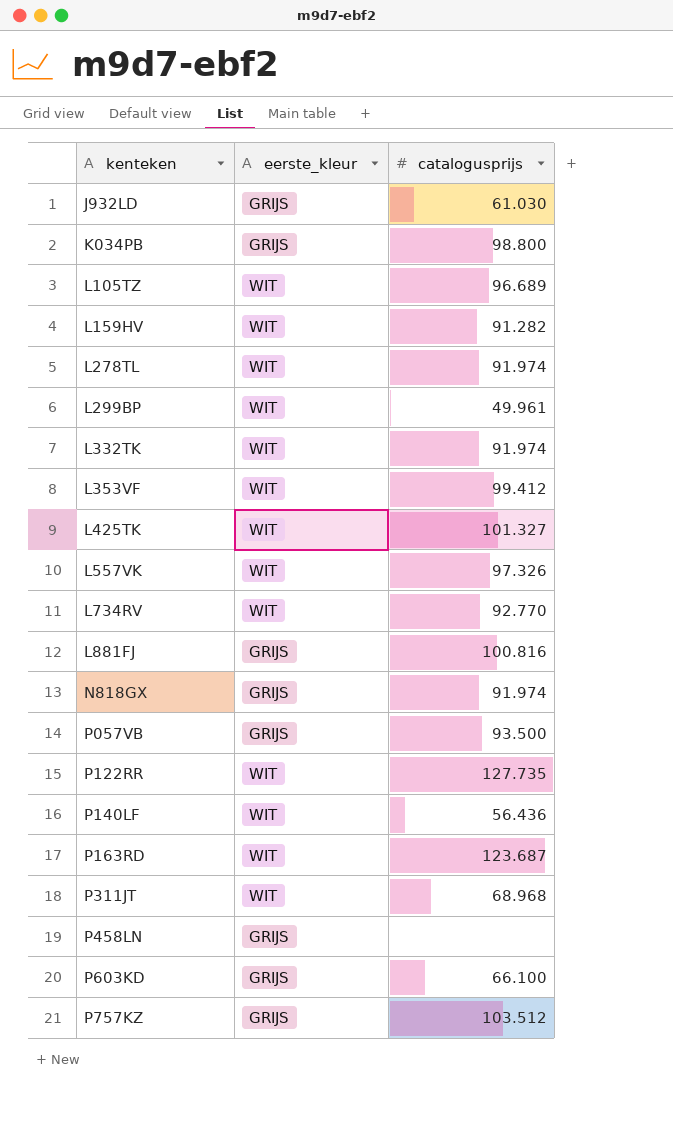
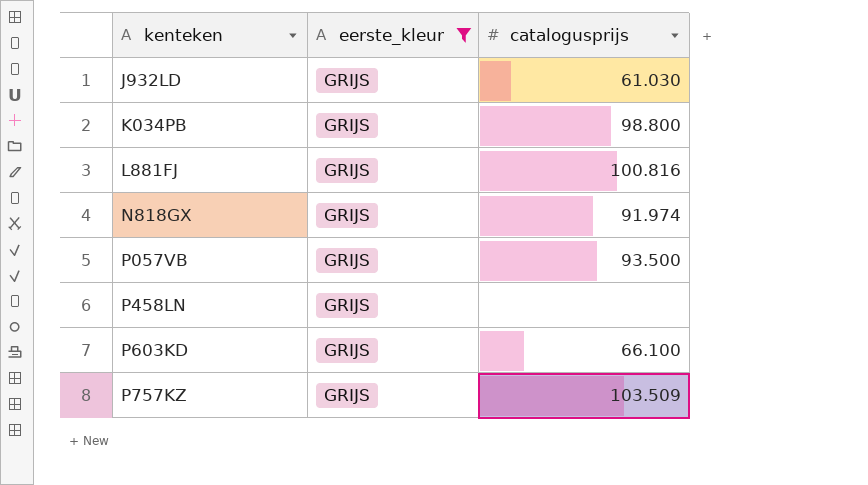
filter: none -> eerste_kleur = GRIJS
P757KZ | catalogusprijs: 103.512 -> 103.509

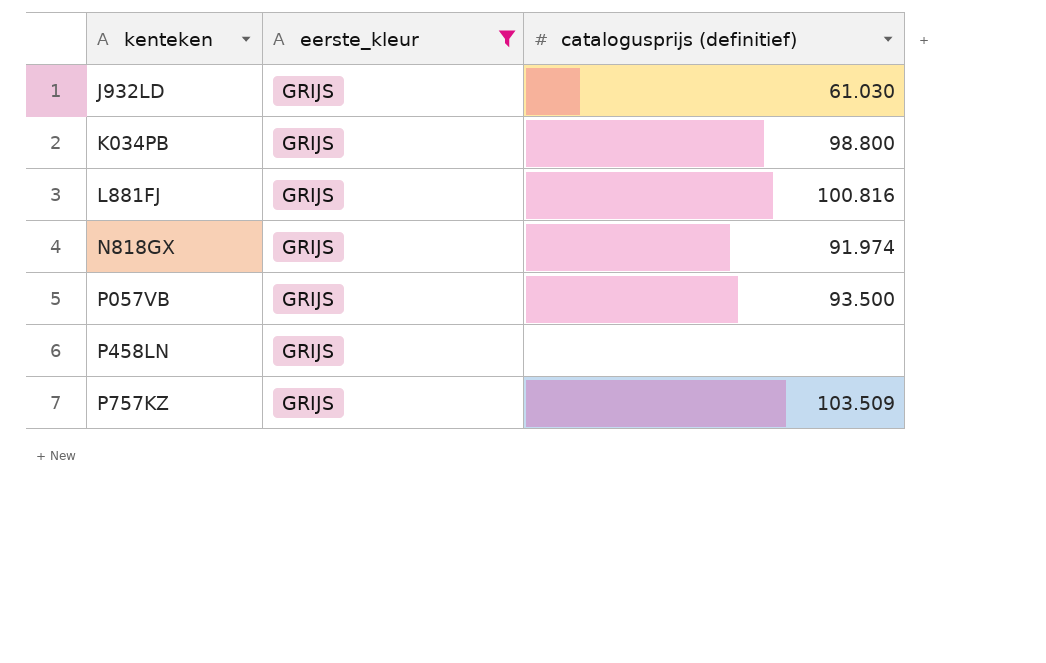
column name: catalogusprijs -> catalogusprijs (definitief)
row P603KD: GRIJS | 66.100 -> none

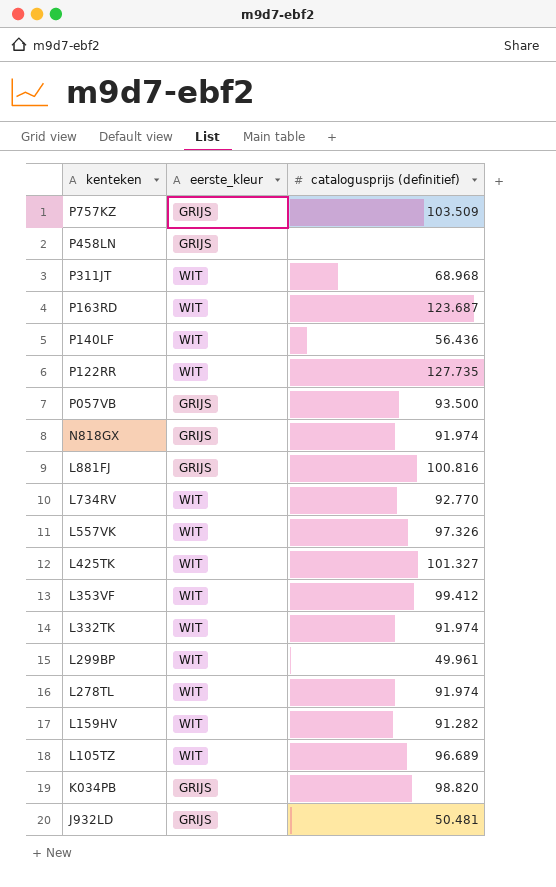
filter: eerste_kleur = GRIJS -> none
row order: kenteken ascending -> kenteken descending
K034PB | catalogusprijs (definitief): 98.800 -> 98.820
J932LD | catalogusprijs (definitief): 61.030 -> 50.481

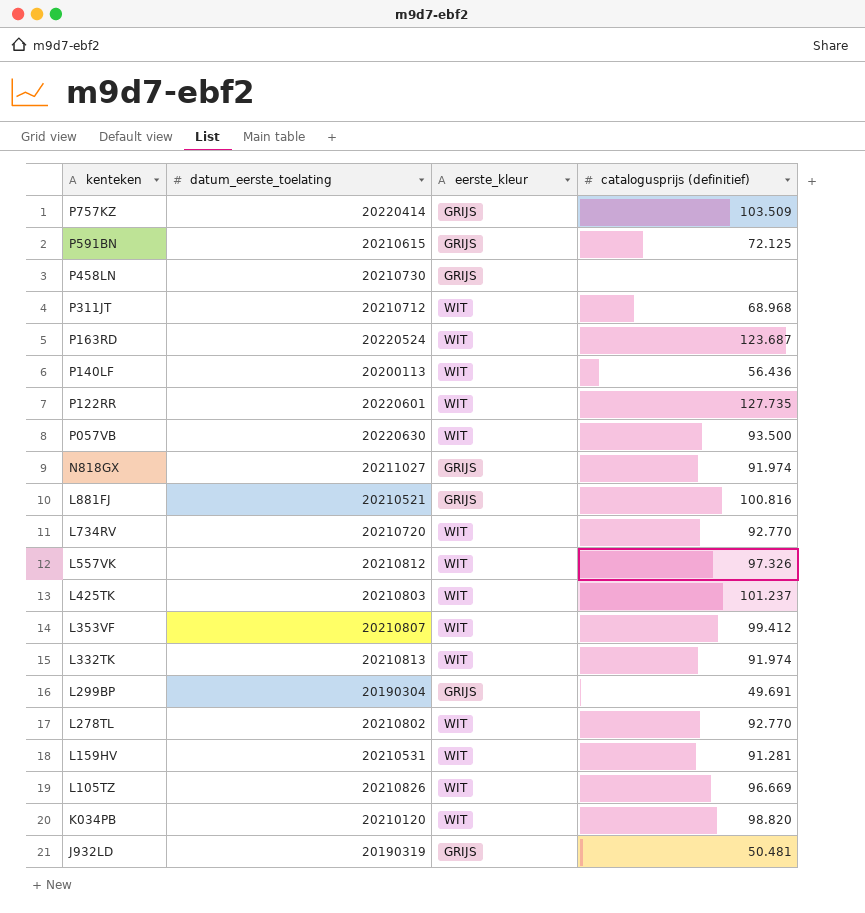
column datum_eerste_toelating | position: none -> 2
row P591BN: none -> 20210615 | GRIJS | 72.125
P057VB | eerste_kleur: GRIJS -> WIT
L425TK | catalogusprijs (definitief): 101.327 -> 101.237
L299BP | eerste_kleur: WIT -> GRIJS
L299BP | catalogusprijs (definitief): 49.961 -> 49.691
L278TL | catalogusprijs (definitief): 91.974 -> 92.770
L159HV | catalogusprijs (definitief): 91.282 -> 91.281
L105TZ | catalogusprijs (definitief): 96.689 -> 96.669
K034PB | eerste_kleur: GRIJS -> WIT

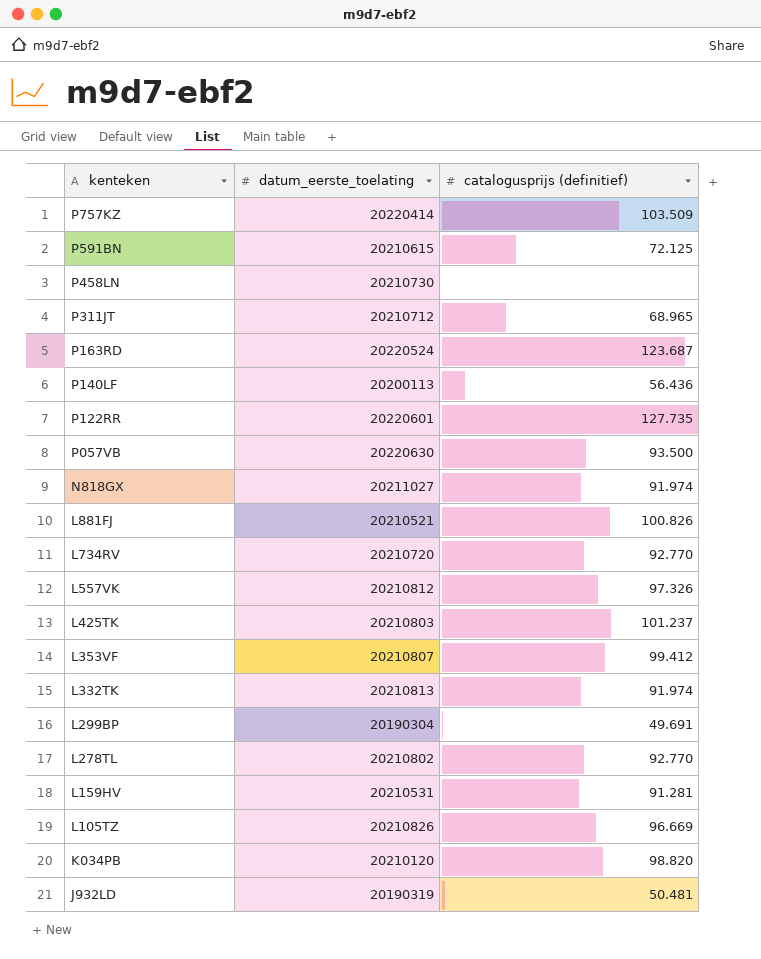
column eerste_kleur | position: 3 -> none
P311JT | catalogusprijs (definitief): 68.968 -> 68.965
L881FJ | catalogusprijs (definitief): 100.816 -> 100.826

